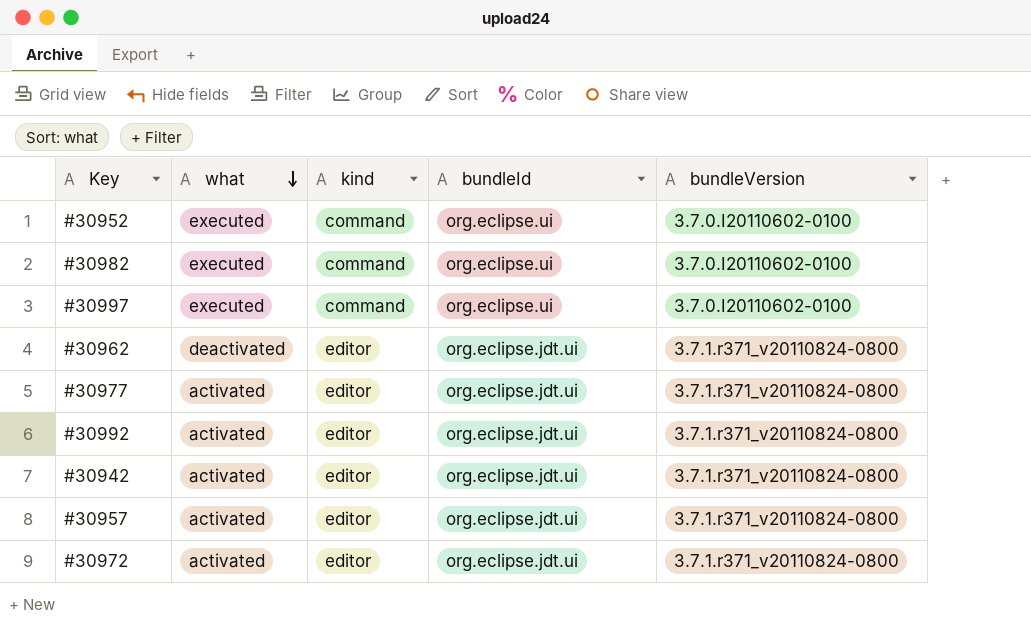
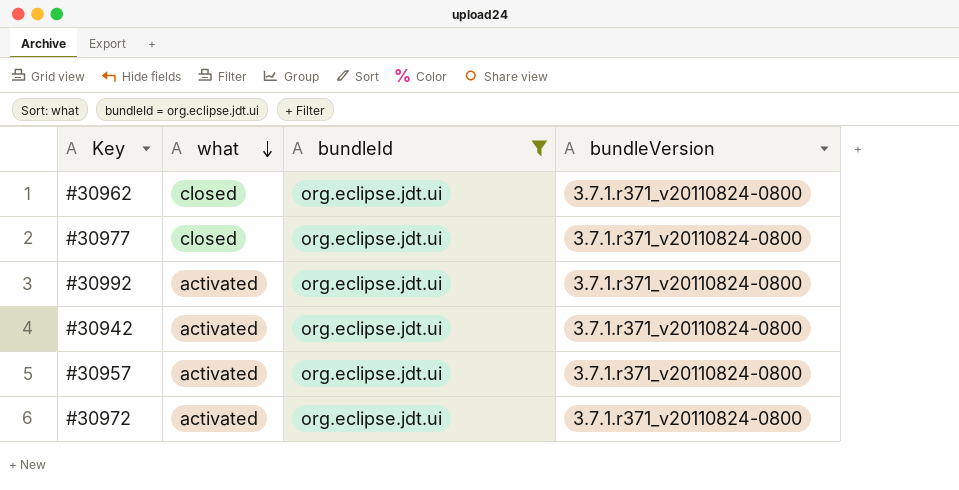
filter: none -> bundleId = org.eclipse.jdt.ui
column kind | position: 3 -> none
#30962 | what: deactivated -> closed
#30977 | what: activated -> closed

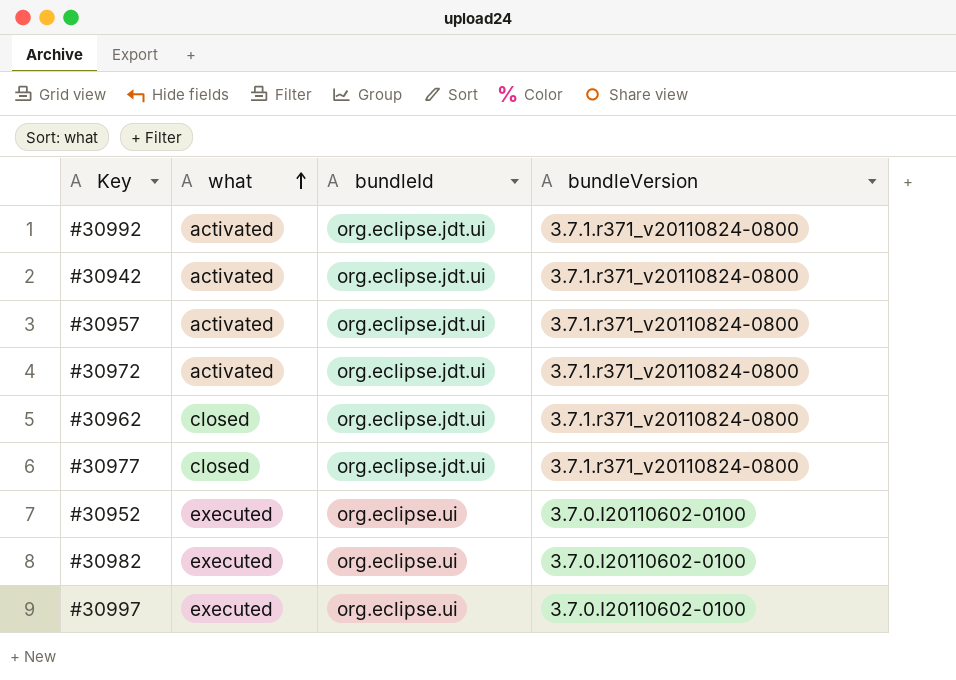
filter: bundleId = org.eclipse.jdt.ui -> none
row order: what descending -> what ascending

